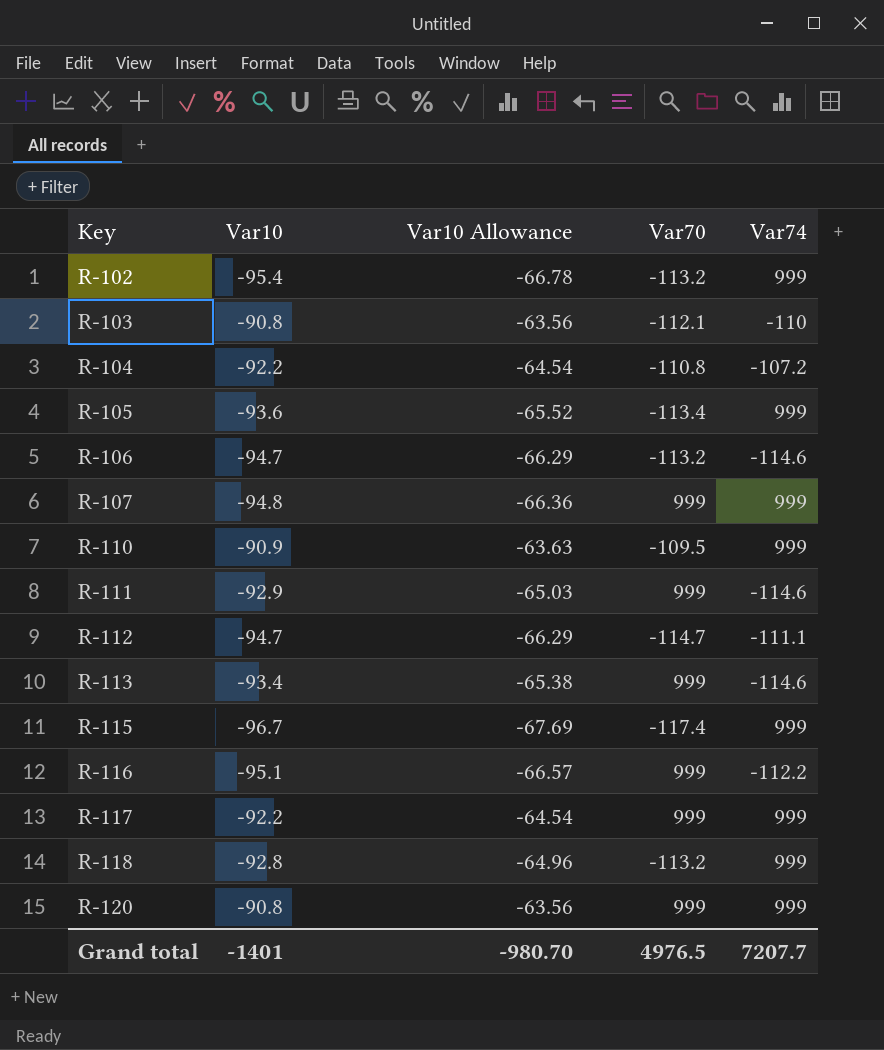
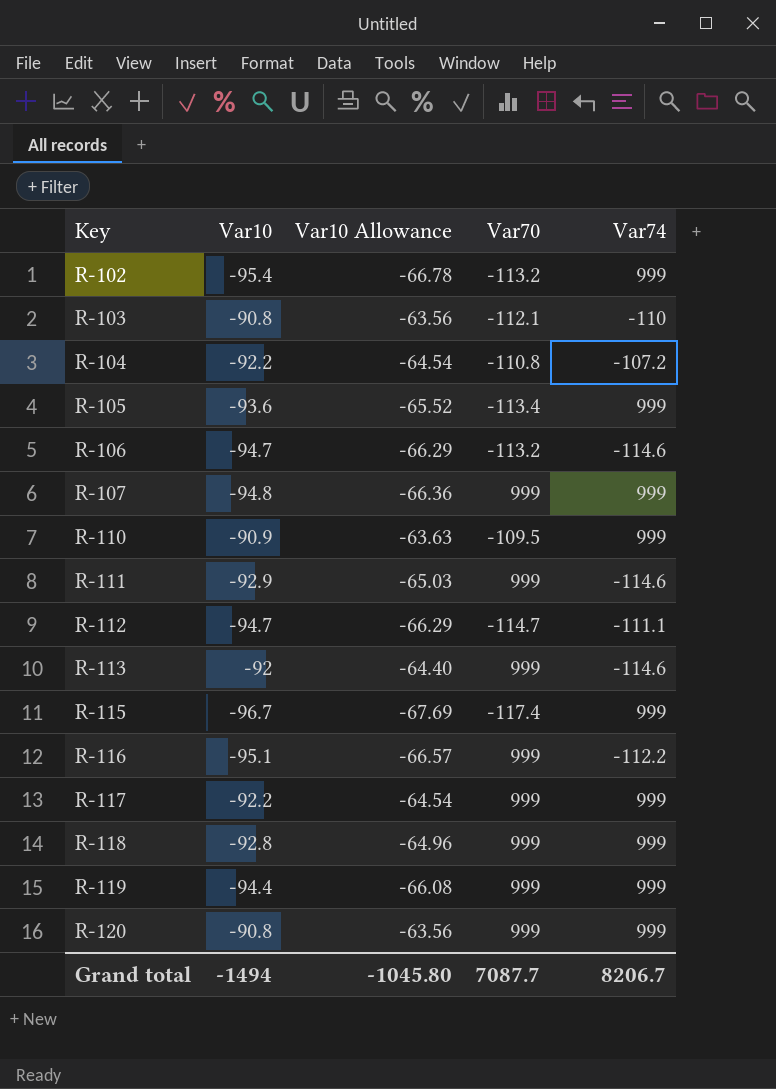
R-113 | Var10: -93.4 -> -92
R-113 | Var10 Allowance: -65.38 -> -64.40
R-118 | Var70: -113.2 -> 999
row R-119: none -> -94.4 | -66.08 | 999 | 999
Grand total | Var10: -1401 -> -1494
Grand total | Var10 Allowance: -980.70 -> -1045.80
Grand total | Var70: 4976.5 -> 7087.7
Grand total | Var74: 7207.7 -> 8206.7

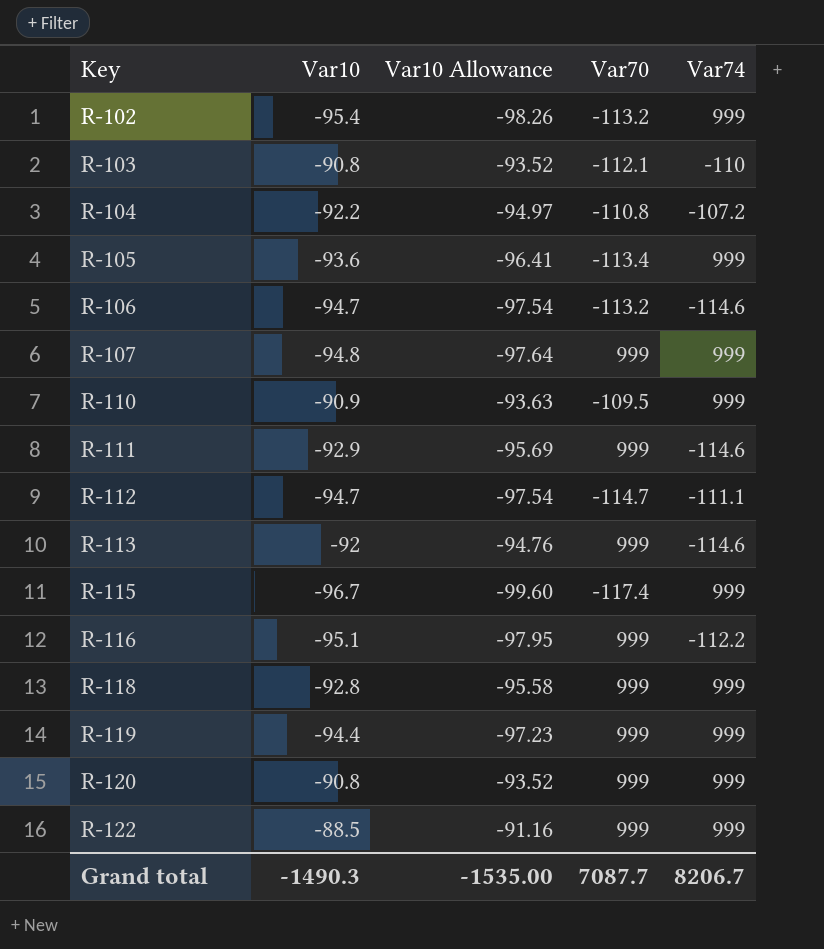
column Var10 Allowance | formula: [Var10] * 0.7 -> [Var10] * 1.03
row R-117: -92.2 | -64.54 | 999 | 999 -> none
row R-122: none -> -88.5 | -91.16 | 999 | 999
Grand total | Var10: -1494 -> -1490.3
Grand total | Var10 Allowance: -1045.80 -> -1535.00

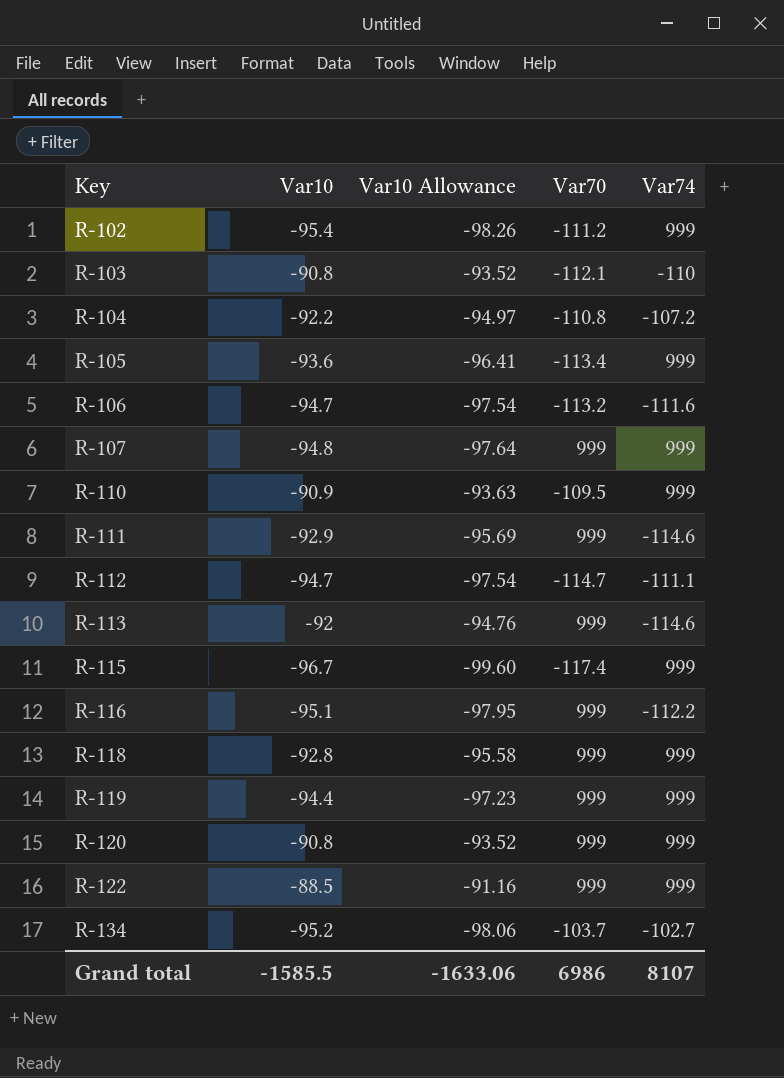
R-102 | Var70: -113.2 -> -111.2
R-106 | Var74: -114.6 -> -111.6
row R-134: none -> -95.2 | -98.06 | -103.7 | -102.7
Grand total | Var10: -1490.3 -> -1585.5
Grand total | Var10 Allowance: -1535.00 -> -1633.06
Grand total | Var70: 7087.7 -> 6986
Grand total | Var74: 8206.7 -> 8107

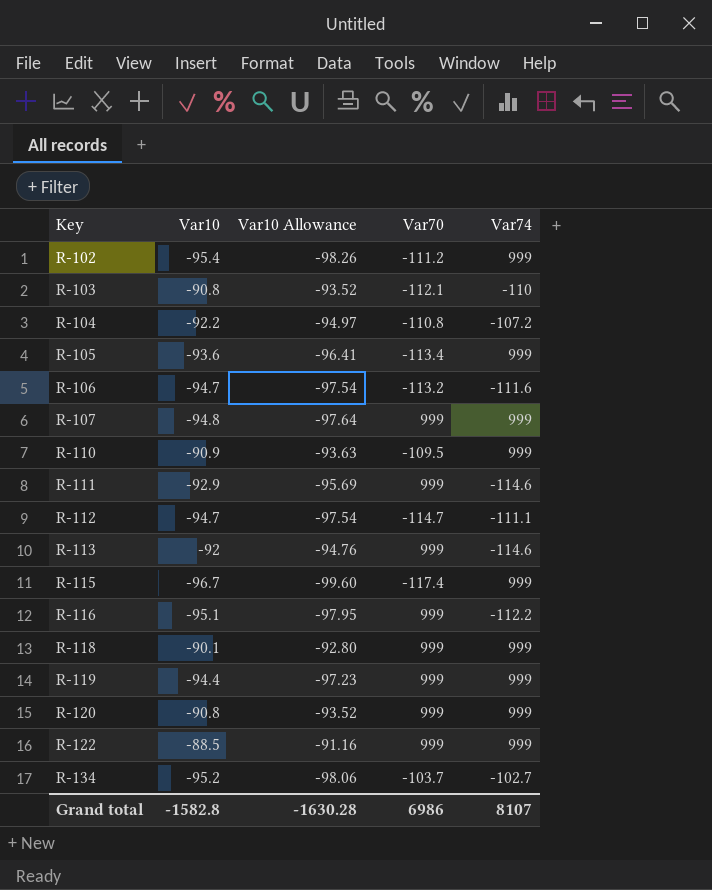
R-118 | Var10: -92.8 -> -90.1
R-118 | Var10 Allowance: -95.58 -> -92.80
Grand total | Var10: -1585.5 -> -1582.8
Grand total | Var10 Allowance: -1633.06 -> -1630.28

